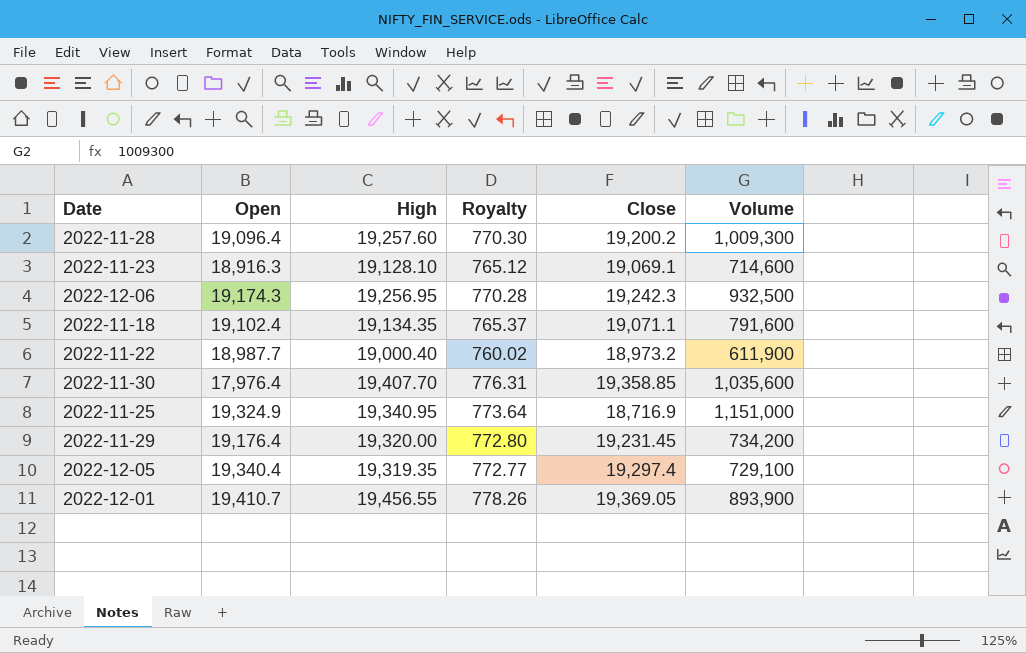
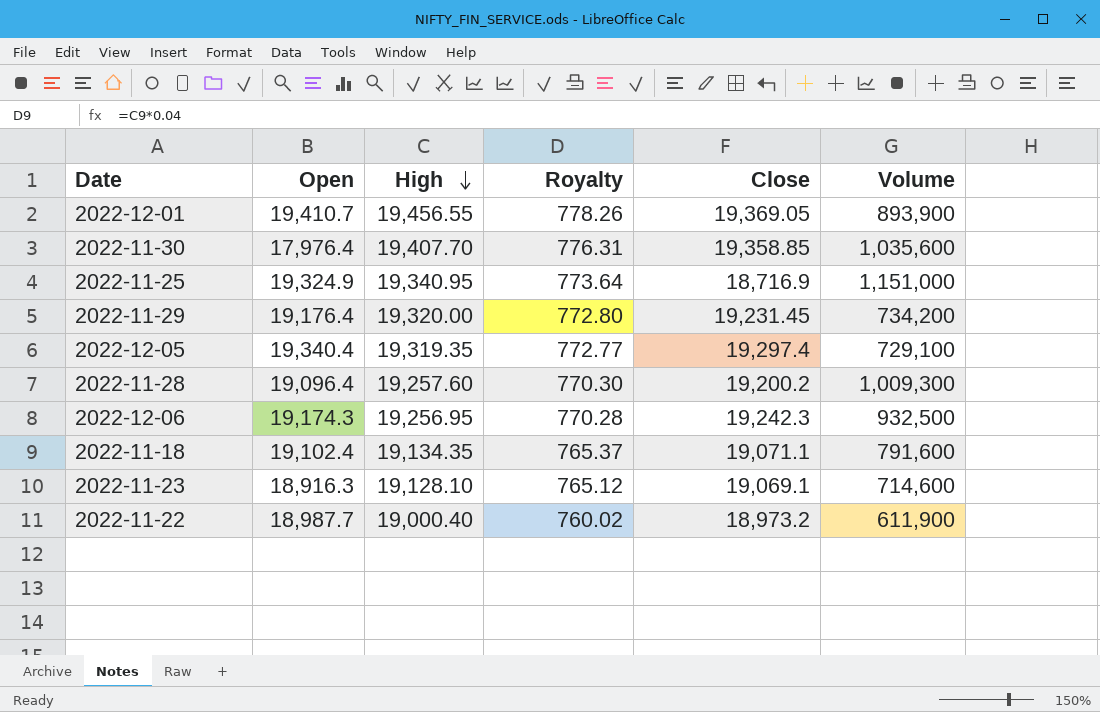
row order: none -> High descending

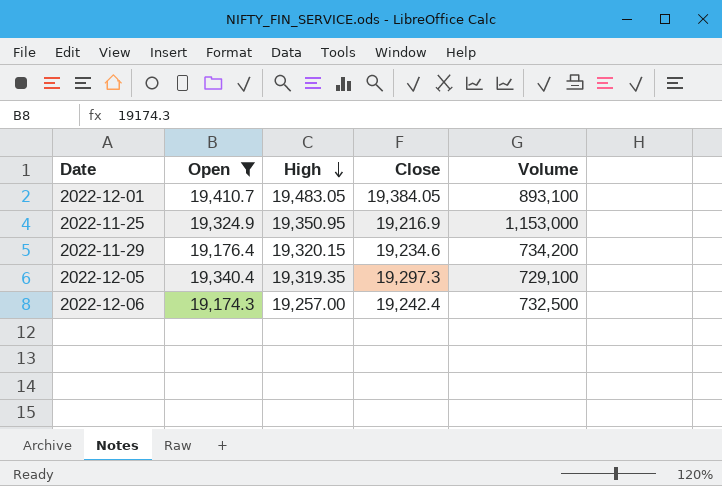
filter: none -> Open >= 19,174.3
column Royalty | formula: [High] * 0.04 -> none
2022-12-01 | High: 19,456.55 -> 19,483.05
2022-12-01 | Close: 19,369.05 -> 19,384.05
2022-12-01 | Volume: 893,900 -> 893,100
2022-11-25 | High: 19,340.95 -> 19,350.95
2022-11-25 | Close: 18,716.9 -> 19,216.9
2022-11-25 | Volume: 1,151,000 -> 1,153,000
2022-11-29 | High: 19,320.00 -> 19,320.15
2022-11-29 | Close: 19,231.45 -> 19,234.6
2022-12-05 | Close: 19,297.4 -> 19,297.3
2022-12-06 | High: 19,256.95 -> 19,257.00
2022-12-06 | Close: 19,242.3 -> 19,242.4
2022-12-06 | Volume: 932,500 -> 732,500

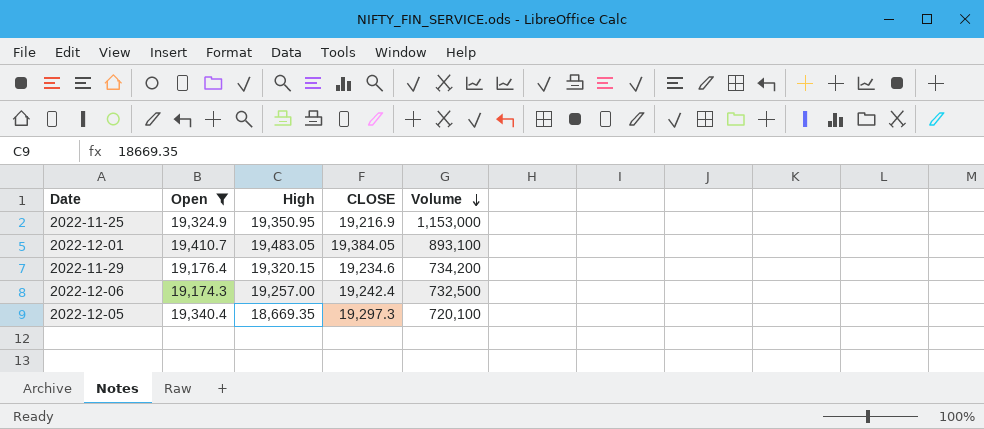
row order: High descending -> Volume descending
column name: Close -> CLOSE
2022-12-05 | High: 19,319.35 -> 18,669.35
2022-12-05 | Volume: 729,100 -> 720,100

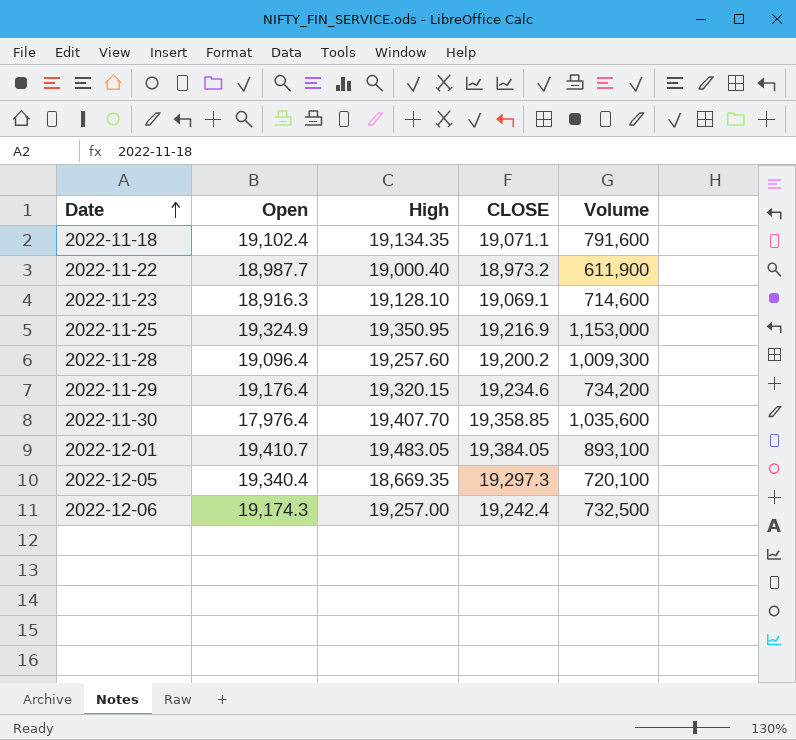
filter: Open >= 19,174.3 -> none
row order: Volume descending -> Date ascending

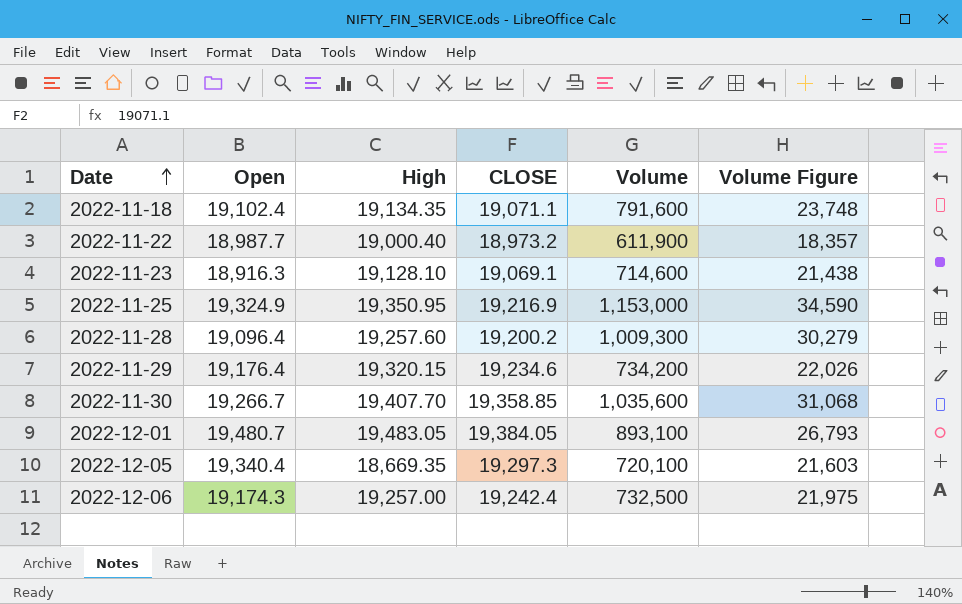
column Volume Figure | formula: none -> [Volume] * 0.03
2022-11-30 | Open: 17,976.4 -> 19,266.7
2022-12-01 | Open: 19,410.7 -> 19,480.7

